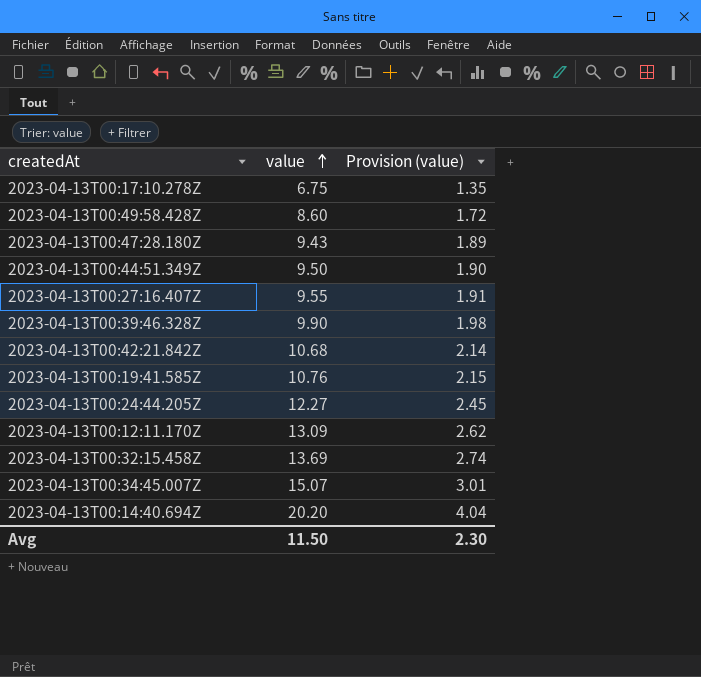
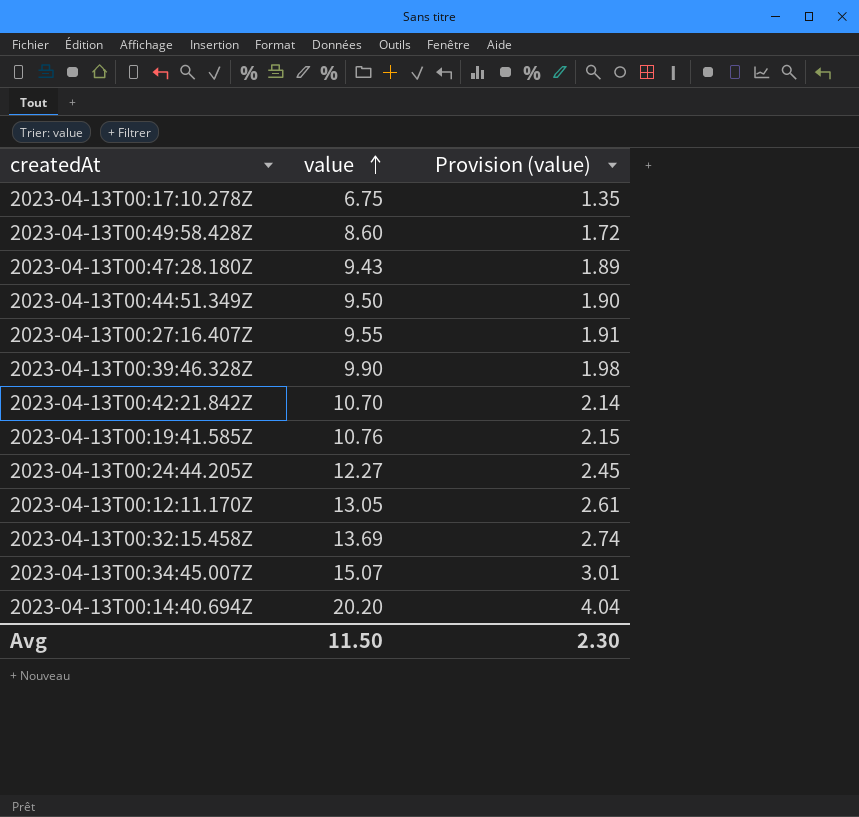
2023-04-13T00:42:21.842Z | value: 10.68 -> 10.70
2023-04-13T00:12:11.170Z | value: 13.09 -> 13.05
2023-04-13T00:12:11.170Z | Provision (value): 2.62 -> 2.61

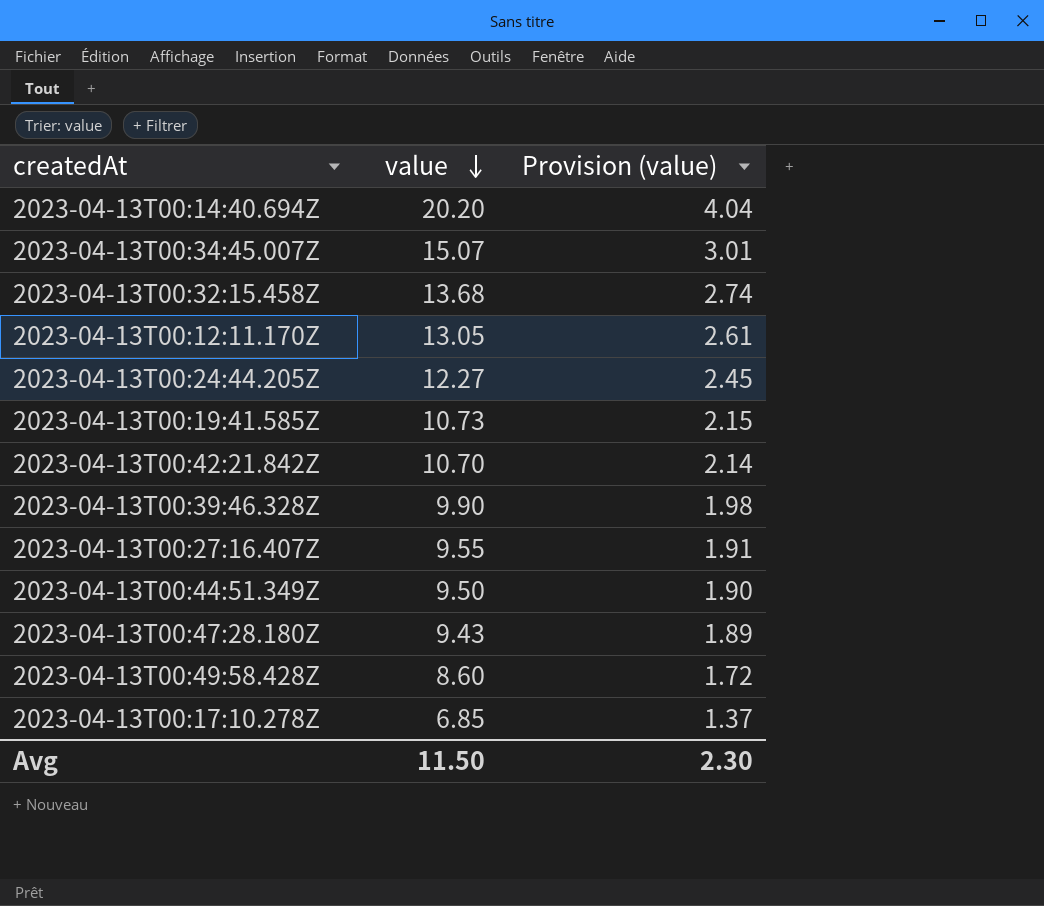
row order: value ascending -> value descending
2023-04-13T00:32:15.458Z | value: 13.69 -> 13.68
2023-04-13T00:19:41.585Z | value: 10.76 -> 10.73
2023-04-13T00:17:10.278Z | value: 6.75 -> 6.85
2023-04-13T00:17:10.278Z | Provision (value): 1.35 -> 1.37

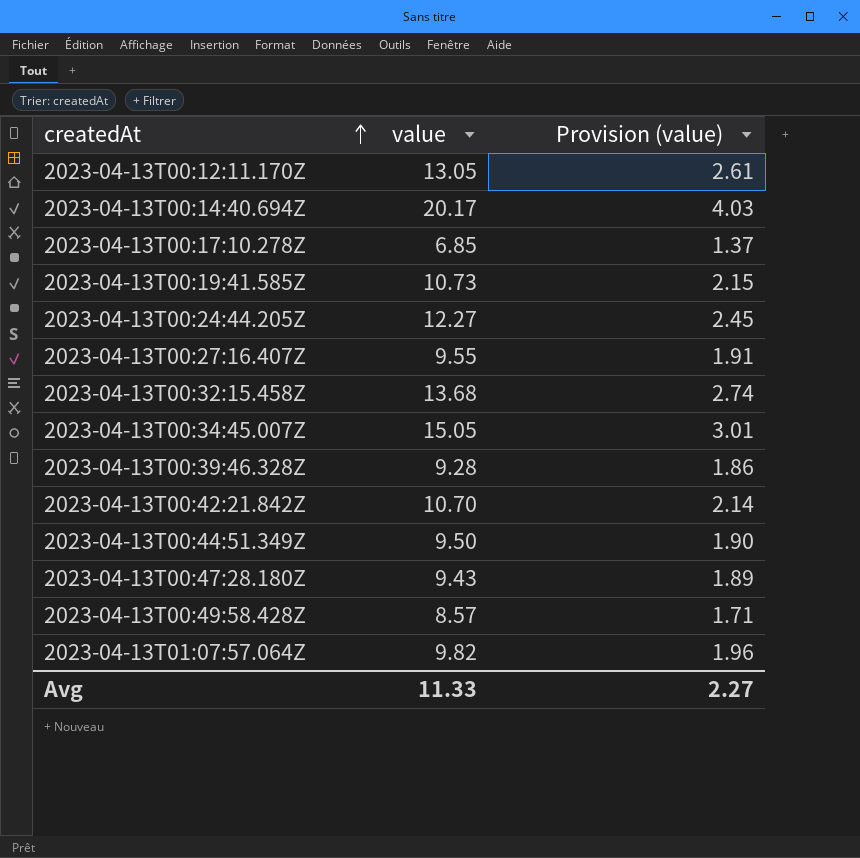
row order: value descending -> createdAt ascending
2023-04-13T00:14:40.694Z | value: 20.20 -> 20.17
2023-04-13T00:14:40.694Z | Provision (value): 4.04 -> 4.03
2023-04-13T00:34:45.007Z | value: 15.07 -> 15.05
2023-04-13T00:39:46.328Z | value: 9.90 -> 9.28
2023-04-13T00:39:46.328Z | Provision (value): 1.98 -> 1.86
2023-04-13T00:49:58.428Z | value: 8.60 -> 8.57
2023-04-13T00:49:58.428Z | Provision (value): 1.72 -> 1.71
row 2023-04-13T01:07:57.064Z: none -> 9.82 | 1.96
Avg | value: 11.50 -> 11.33
Avg | Provision (value): 2.30 -> 2.27

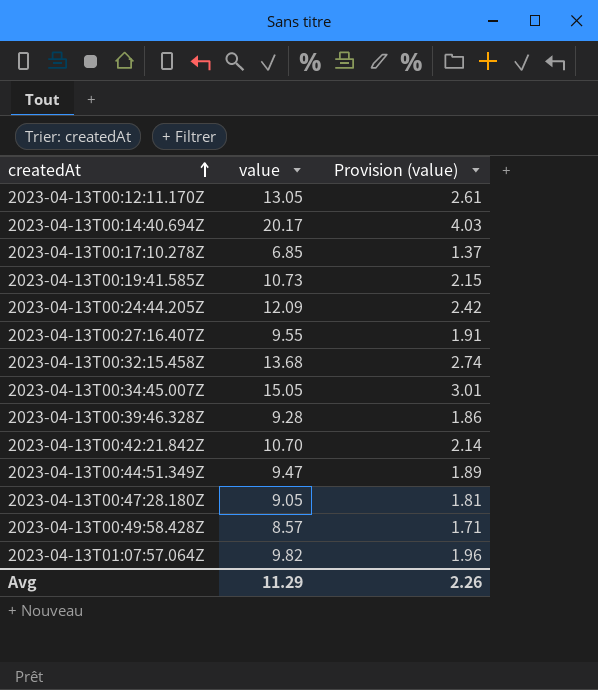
2023-04-13T00:24:44.205Z | value: 12.27 -> 12.09
2023-04-13T00:24:44.205Z | Provision (value): 2.45 -> 2.42
2023-04-13T00:44:51.349Z | value: 9.50 -> 9.47
2023-04-13T00:44:51.349Z | Provision (value): 1.90 -> 1.89
2023-04-13T00:47:28.180Z | value: 9.43 -> 9.05
2023-04-13T00:47:28.180Z | Provision (value): 1.89 -> 1.81
Avg | value: 11.33 -> 11.29
Avg | Provision (value): 2.27 -> 2.26

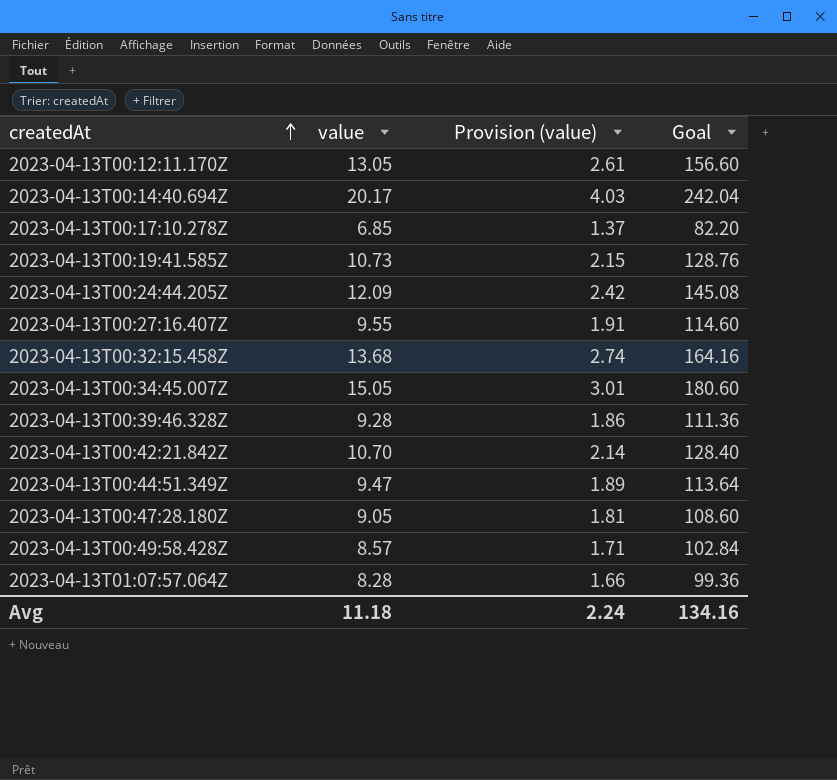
column Goal | formula: none -> [value] * 12
2023-04-13T01:07:57.064Z | value: 9.82 -> 8.28
2023-04-13T01:07:57.064Z | Provision (value): 1.96 -> 1.66
Avg | value: 11.29 -> 11.18
Avg | Provision (value): 2.26 -> 2.24

